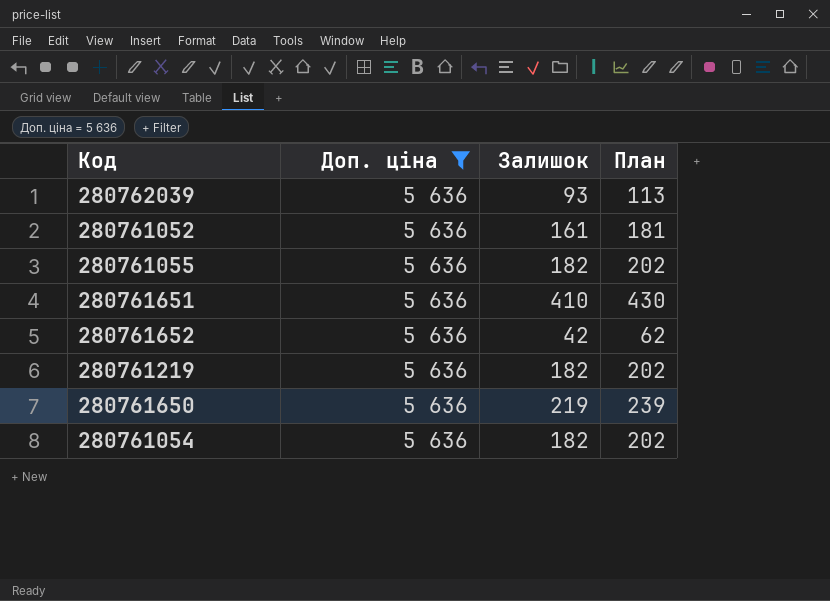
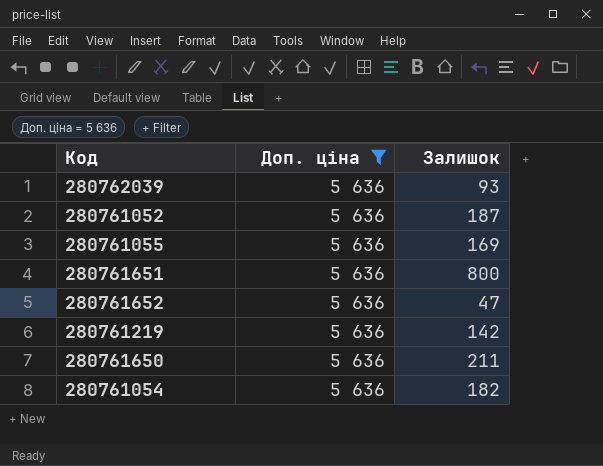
column План | formula: [Залишок] + 20 -> none
280761052 | Залишок: 161 -> 187
280761055 | Залишок: 182 -> 169
280761651 | Залишок: 410 -> 800
280761652 | Залишок: 42 -> 47
280761219 | Залишок: 182 -> 142
280761650 | Залишок: 219 -> 211

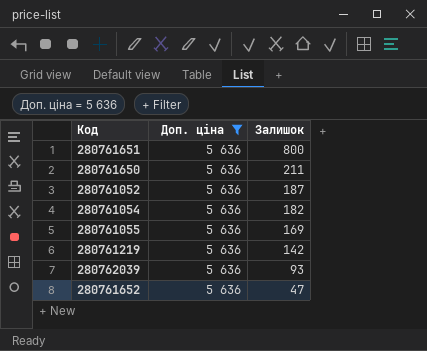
row order: none -> Залишок descending

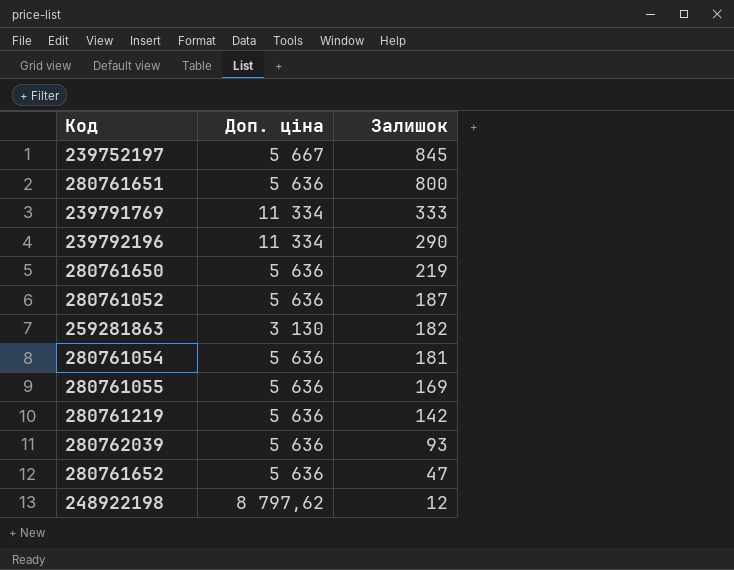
filter: Доп. ціна = 5 636 -> none
280761650 | Залишок: 211 -> 219
280761054 | Залишок: 182 -> 181

